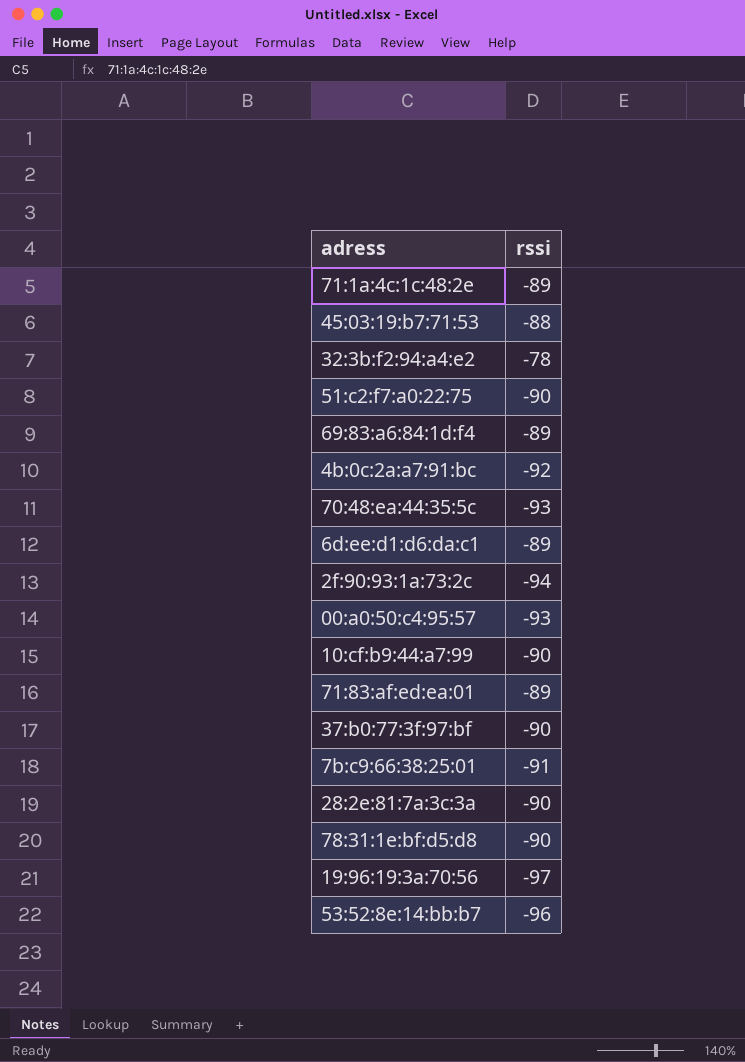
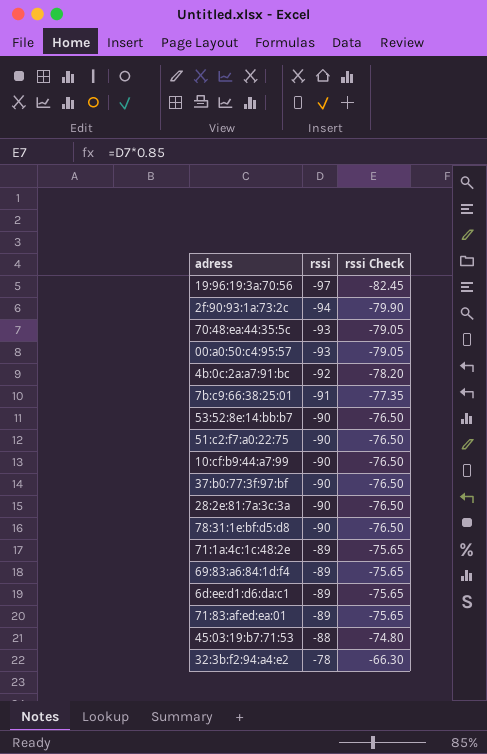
row order: none -> rssi ascending
column rssi Check | formula: none -> [rssi] * 0.85
53:52:8e:14:bb:b7 | rssi: -96 -> -90

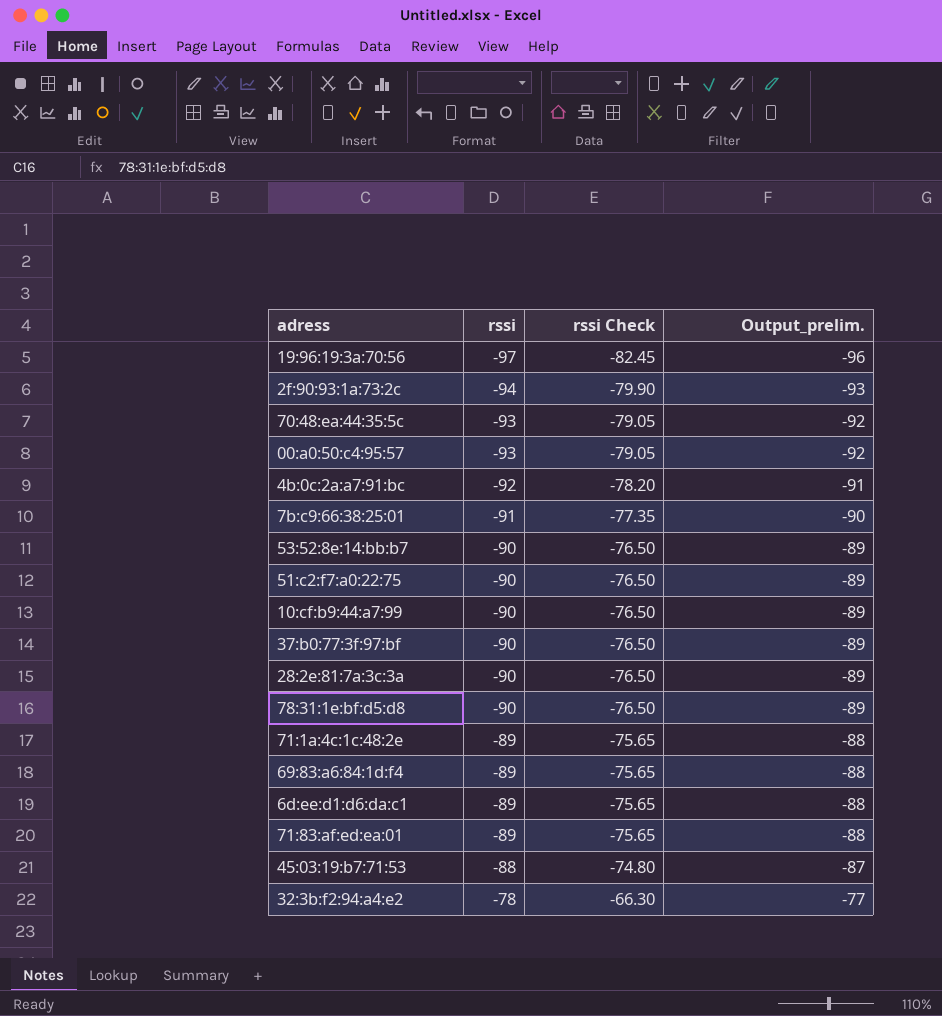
column Output_prelim. | formula: none -> [rssi] + 1

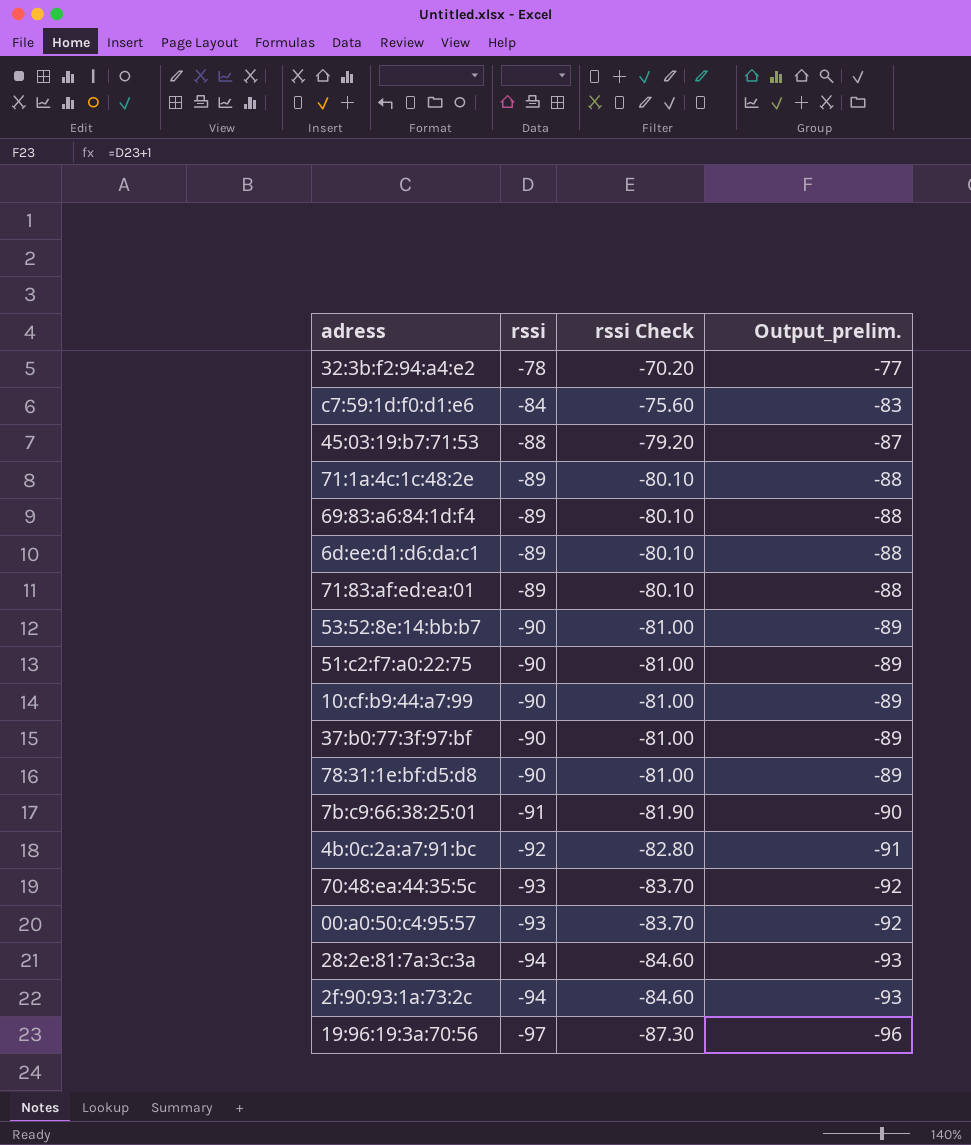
row order: rssi ascending -> rssi descending
column rssi Check | formula: [rssi] * 0.85 -> [rssi] * 0.9
row c7:59:1d:f0:d1:e6: none -> -84 | -75.60 | -83
28:2e:81:7a:3c:3a | rssi: -90 -> -94
28:2e:81:7a:3c:3a | Output_prelim.: -89 -> -93

